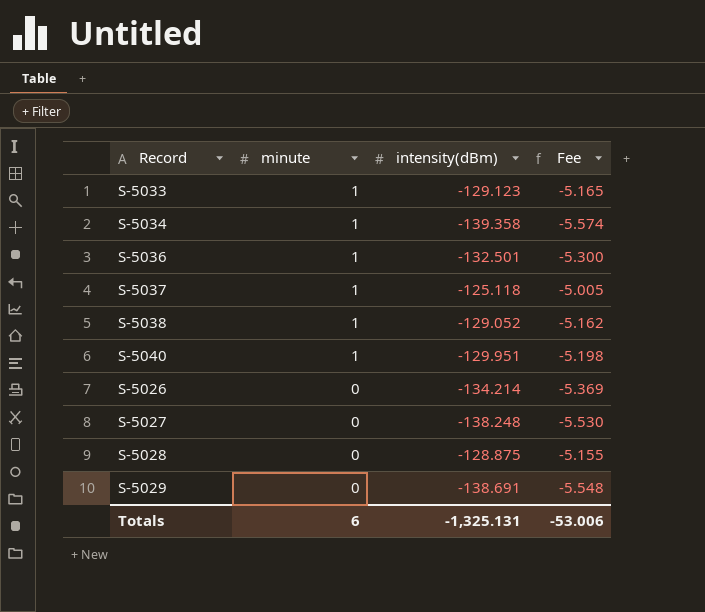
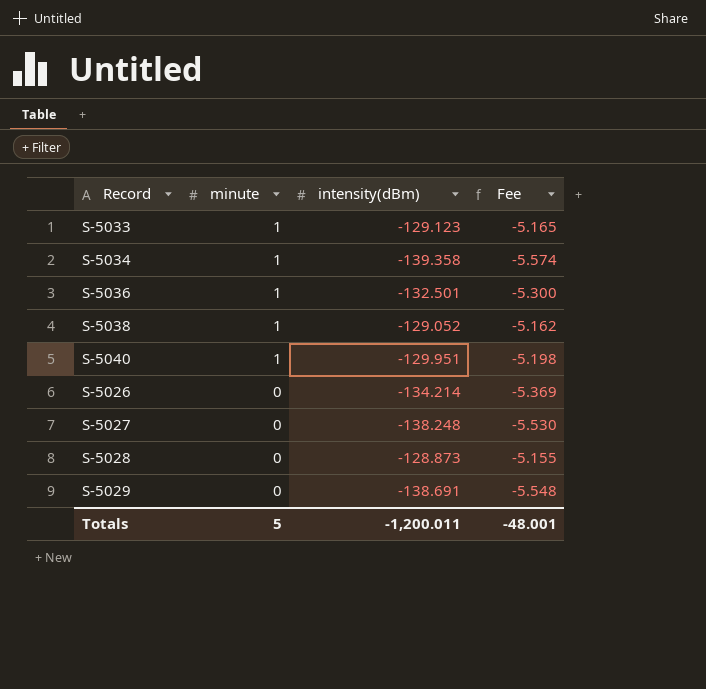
row S-5037: 1 | -125.118 | -5.005 -> none
S-5028 | intensity(dBm): -128.875 -> -128.873
Totals | minute: 6 -> 5
Totals | intensity(dBm): -1,325.131 -> -1,200.011
Totals | Fee: -53.006 -> -48.001

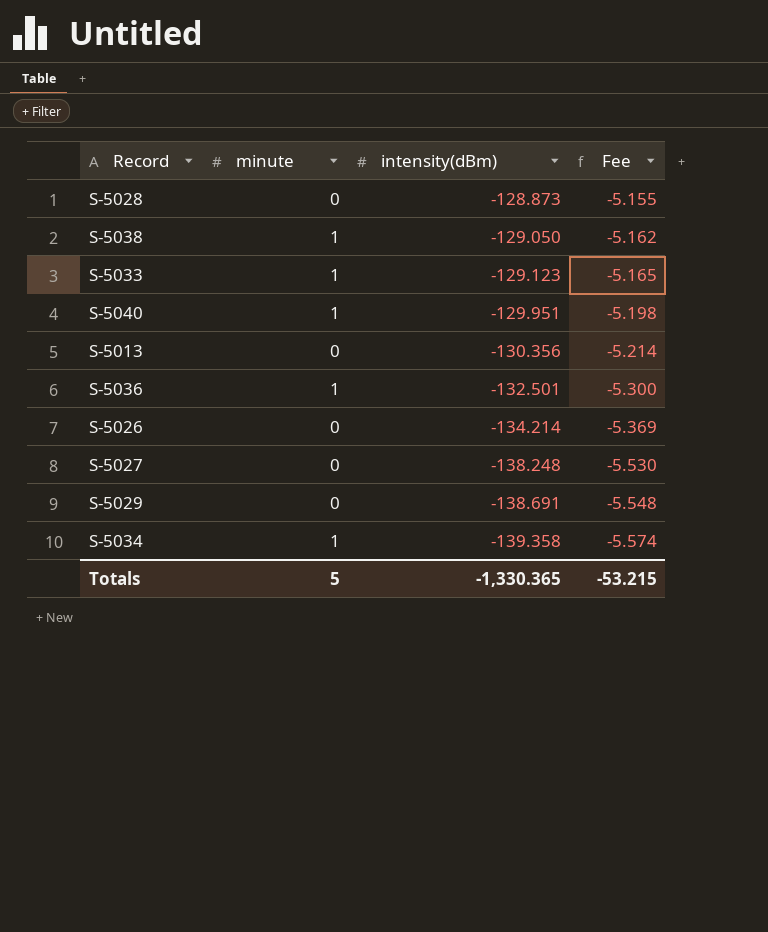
row order: minute descending -> intensity(dBm) descending
S-5038 | intensity(dBm): -129.052 -> -129.050
row S-5013: none -> 0 | -130.356 | -5.214
Totals | intensity(dBm): -1,200.011 -> -1,330.365
Totals | Fee: -48.001 -> -53.215

